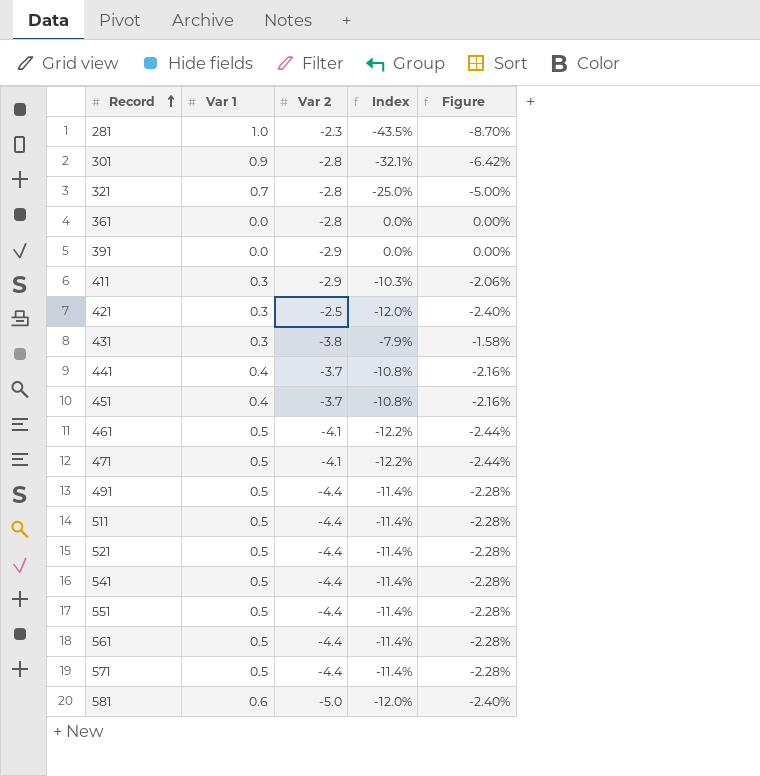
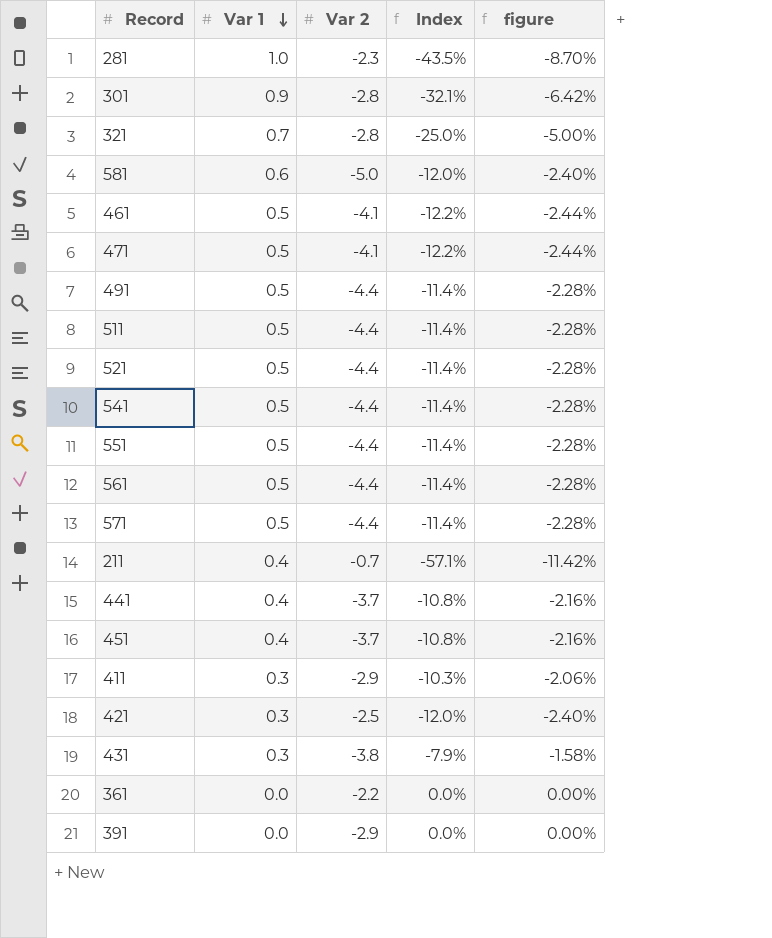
row order: Record ascending -> Var 1 descending
column name: Figure -> figure
row 211: none -> 0.4 | -0.7 | -57.1% | -11.42%
361 | Var 2: -2.8 -> -2.2

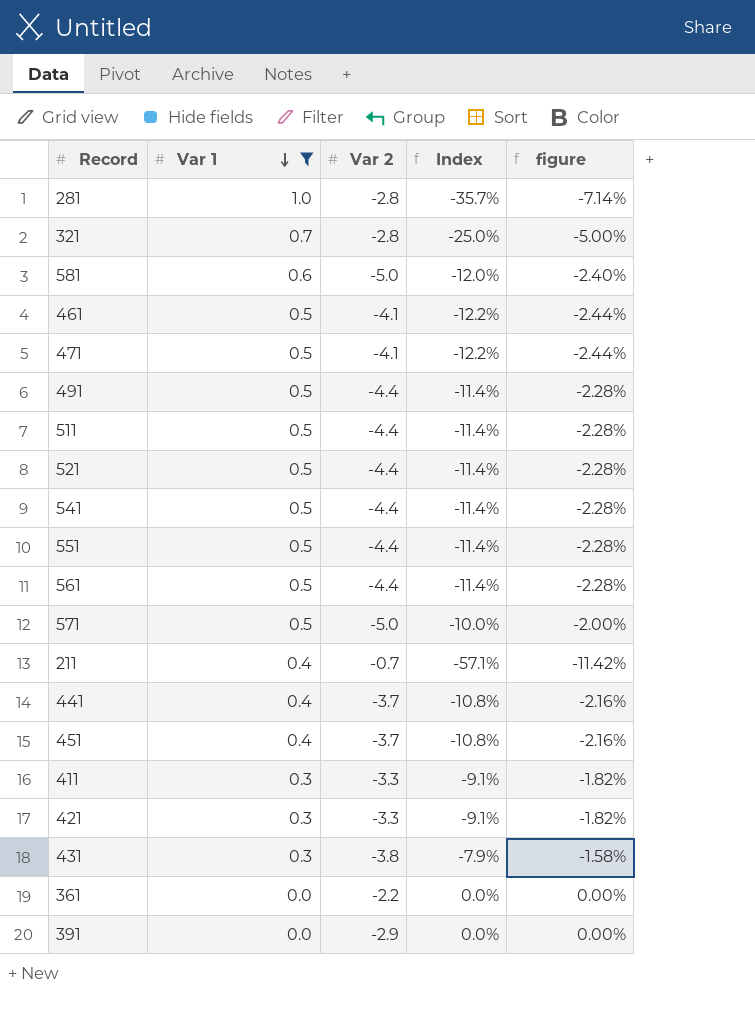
filter: none -> Var 1 != 0.9
281 | Var 2: -2.3 -> -2.8
281 | Index: -43.5% -> -35.7%
281 | figure: -8.70% -> -7.14%
571 | Var 2: -4.4 -> -5.0
571 | Index: -11.4% -> -10.0%
571 | figure: -2.28% -> -2.00%
411 | Var 2: -2.9 -> -3.3
411 | Index: -10.3% -> -9.1%
411 | figure: -2.06% -> -1.82%
421 | Var 2: -2.5 -> -3.3
421 | Index: -12.0% -> -9.1%
421 | figure: -2.40% -> -1.82%

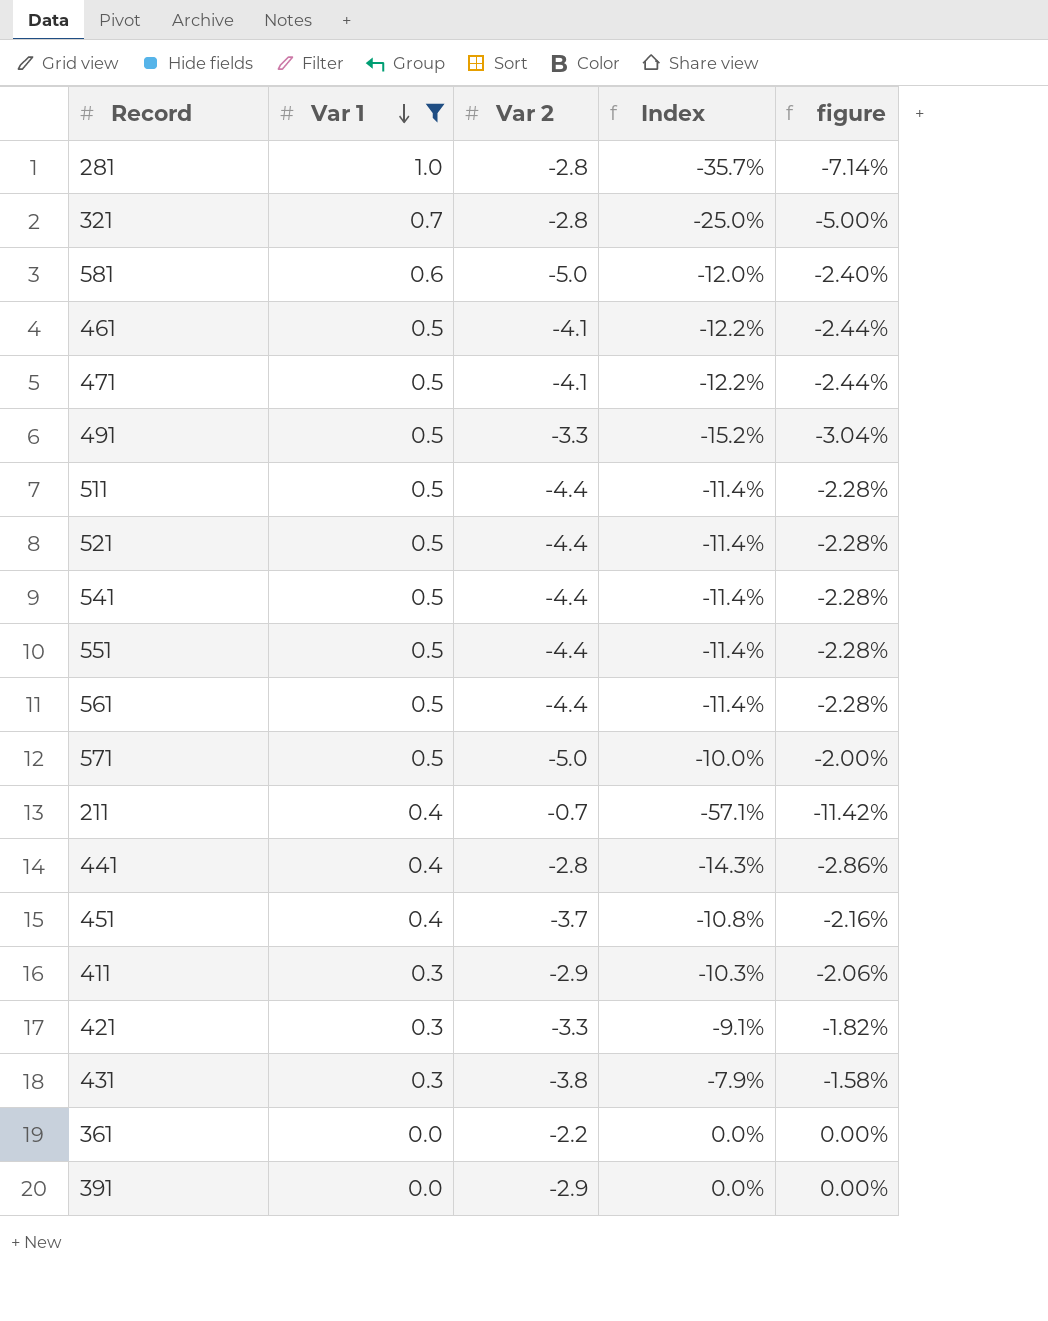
491 | Var 2: -4.4 -> -3.3
491 | Index: -11.4% -> -15.2%
491 | figure: -2.28% -> -3.04%
441 | Var 2: -3.7 -> -2.8
441 | Index: -10.8% -> -14.3%
441 | figure: -2.16% -> -2.86%
411 | Var 2: -3.3 -> -2.9
411 | Index: -9.1% -> -10.3%
411 | figure: -1.82% -> -2.06%

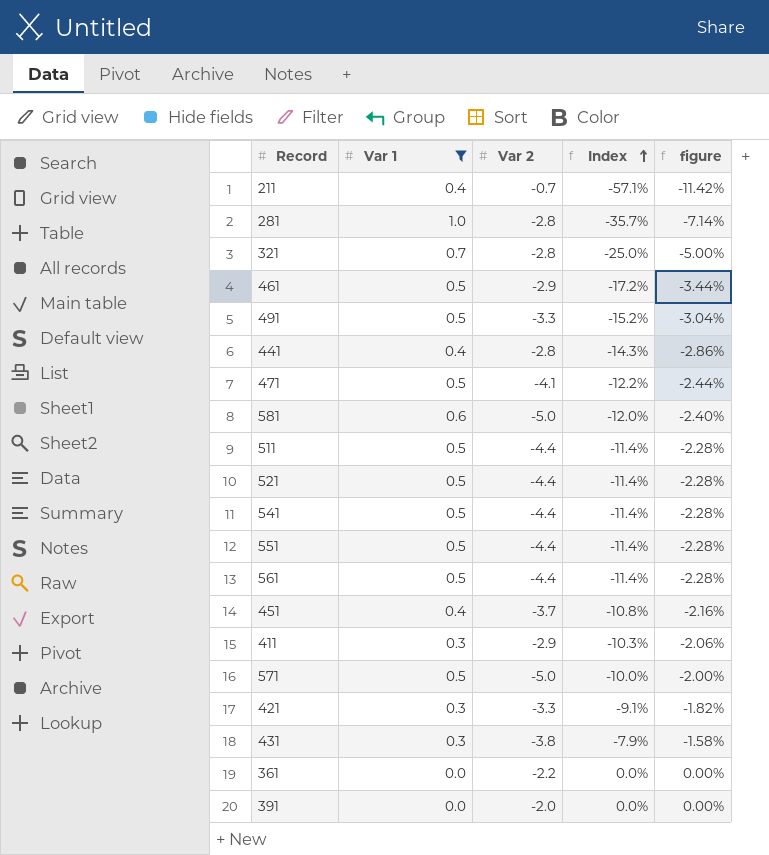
row order: Var 1 descending -> Index ascending
461 | Var 2: -4.1 -> -2.9
461 | Index: -12.2% -> -17.2%
461 | figure: -2.44% -> -3.44%
391 | Var 2: -2.9 -> -2.0

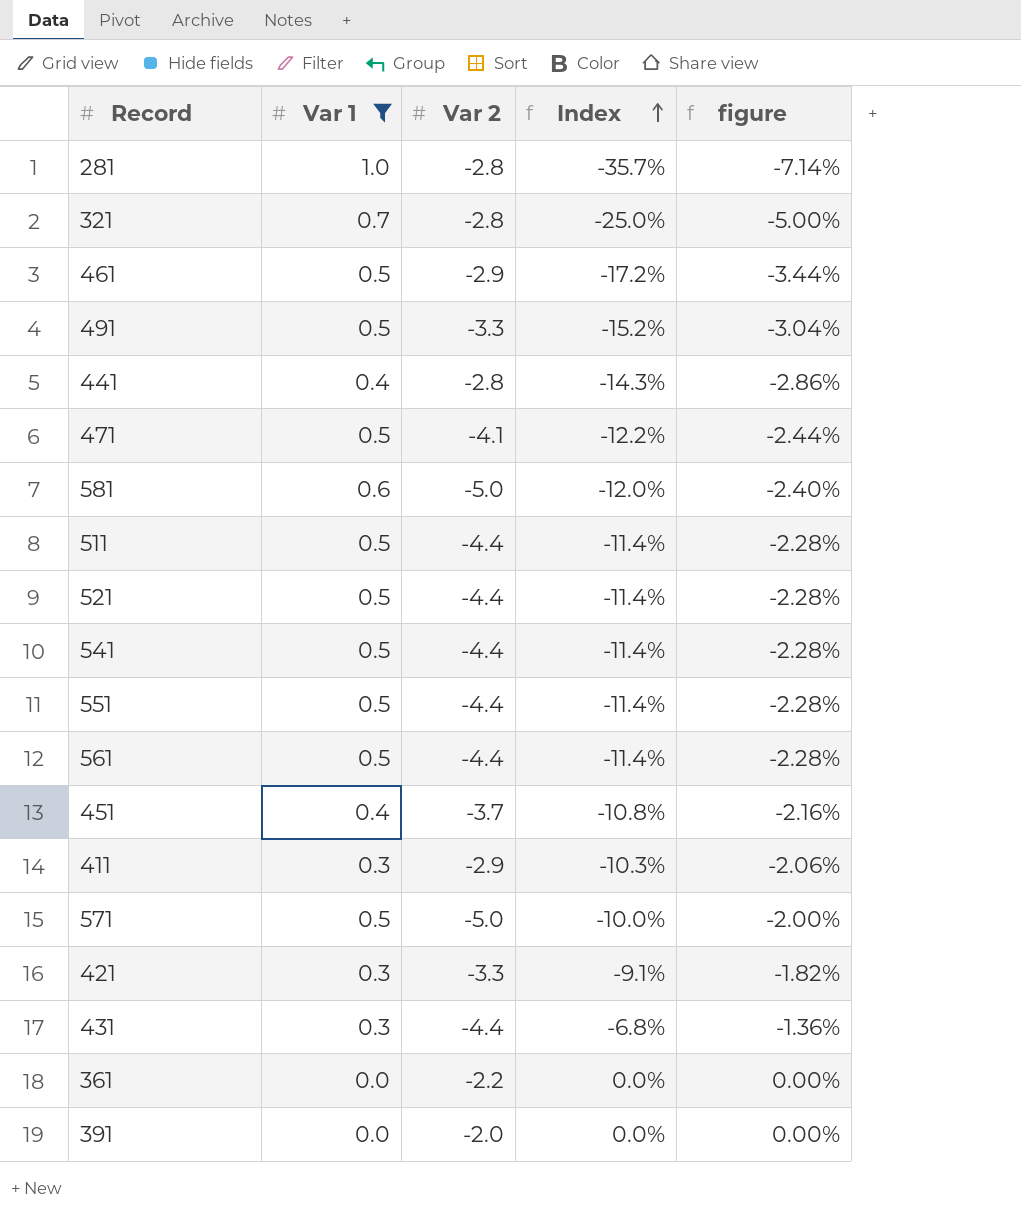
row 211: 0.4 | -0.7 | -57.1% | -11.42% -> none
431 | Var 2: -3.8 -> -4.4
431 | Index: -7.9% -> -6.8%
431 | figure: -1.58% -> -1.36%

